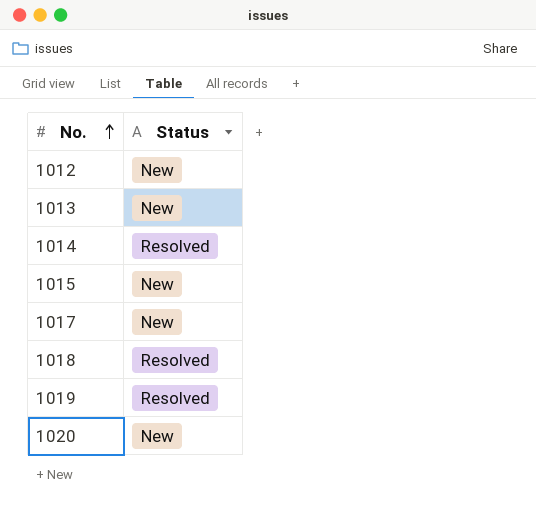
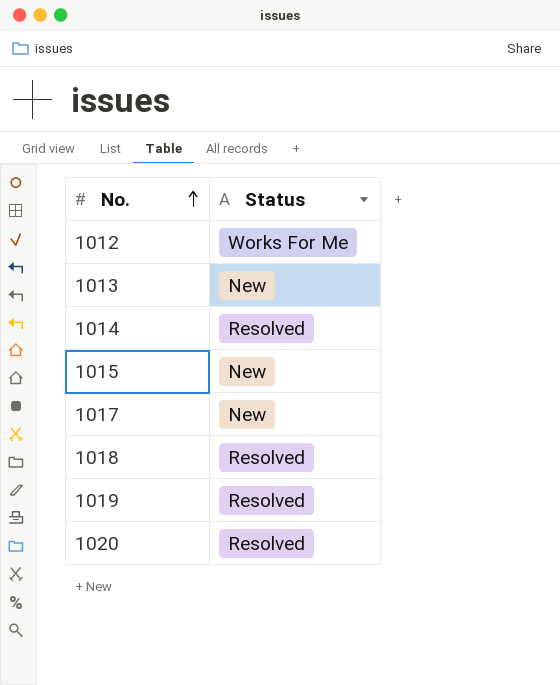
1012 | Status: New -> Works For Me
1020 | Status: New -> Resolved

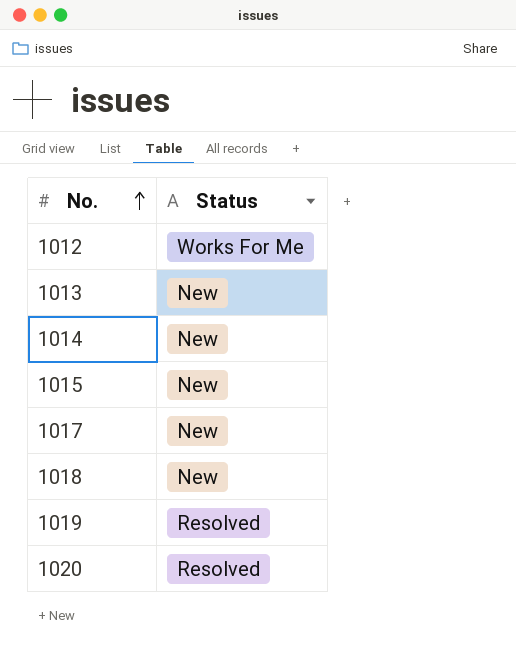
1014 | Status: Resolved -> New
1018 | Status: Resolved -> New

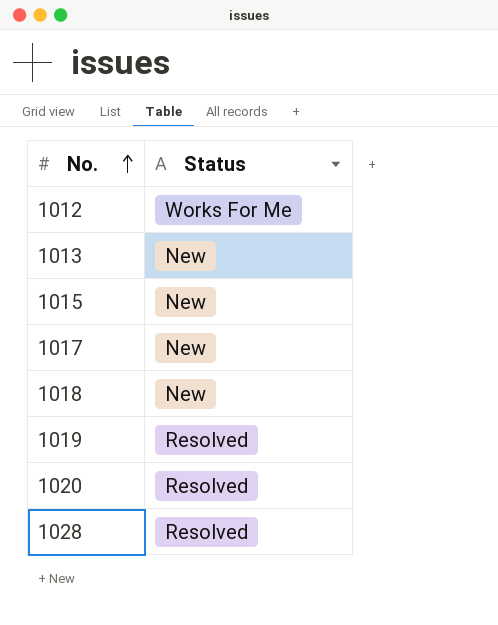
row 1014: New -> none
row 1028: none -> Resolved

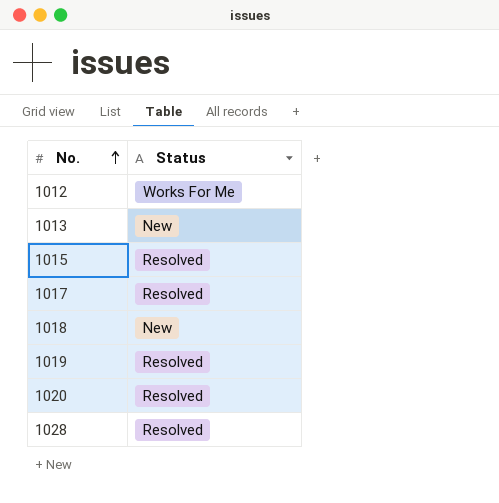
1015 | Status: New -> Resolved
1017 | Status: New -> Resolved

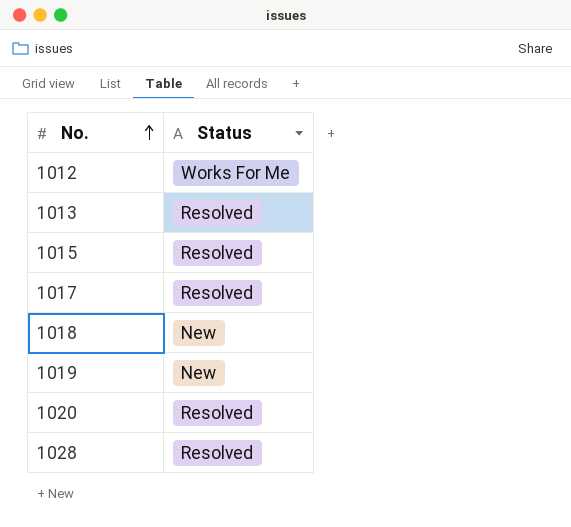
1013 | Status: New -> Resolved
1019 | Status: Resolved -> New

